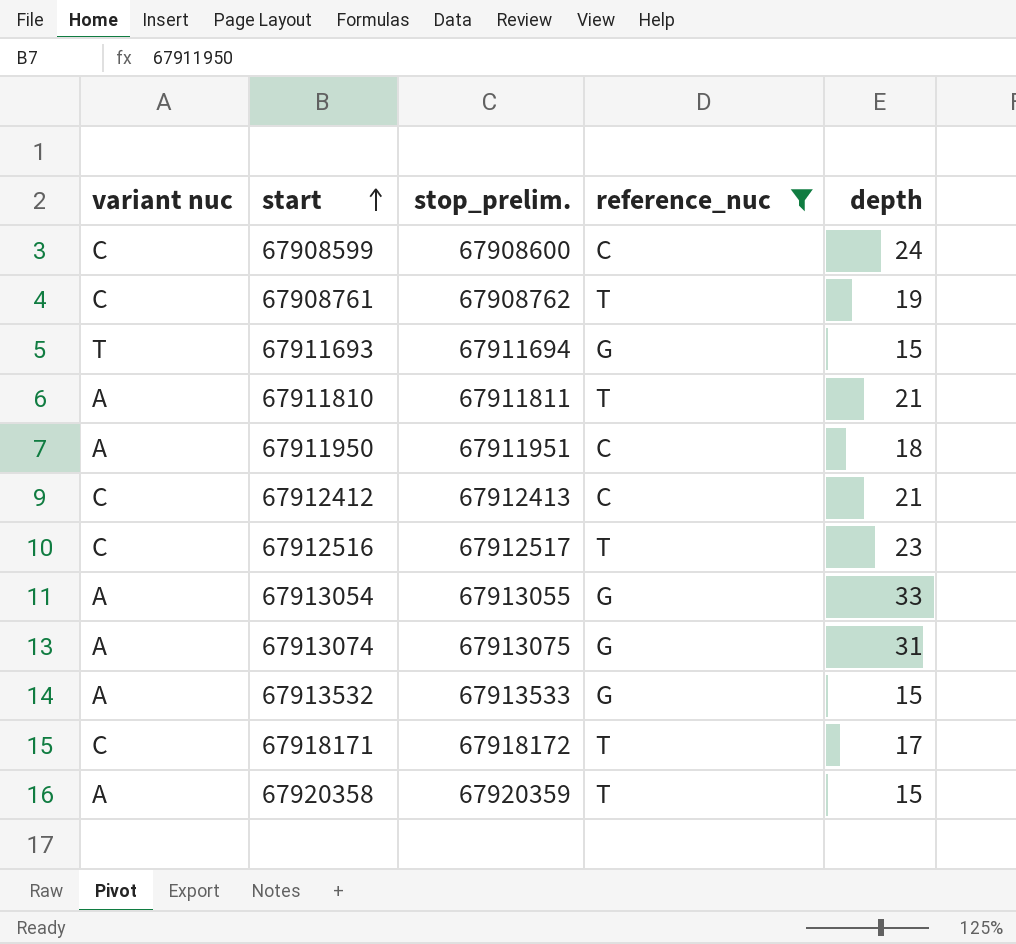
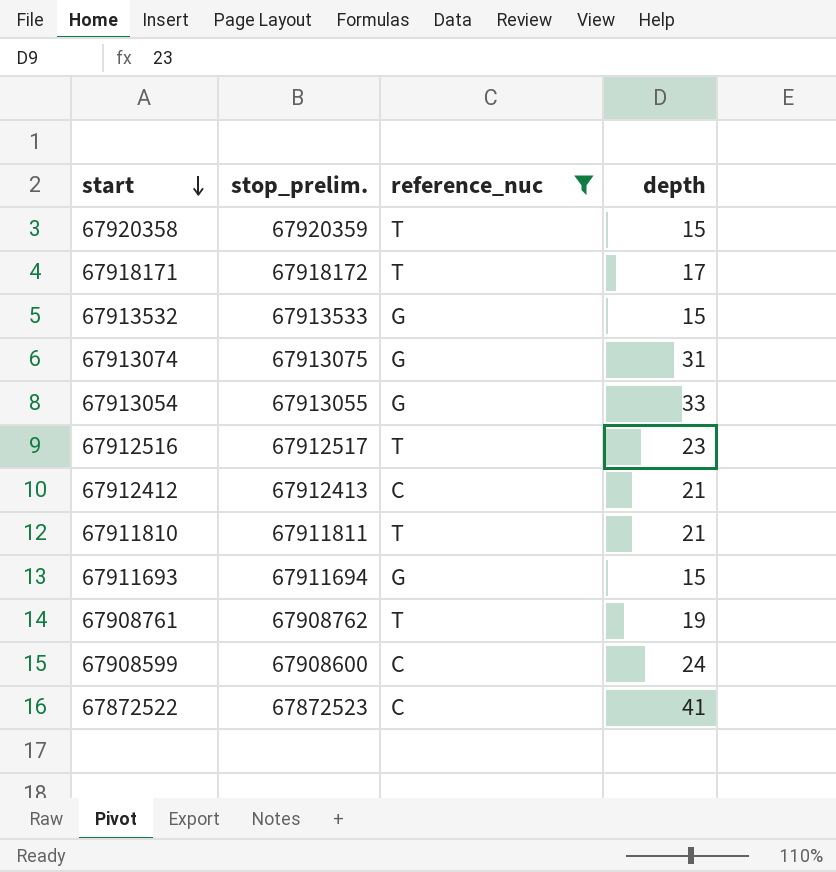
row order: start ascending -> start descending
column variant nuc | position: 1 -> none
row 67911950: A | 67911951 | C | 18 -> none
row 67872522: none -> 67872523 | C | 41

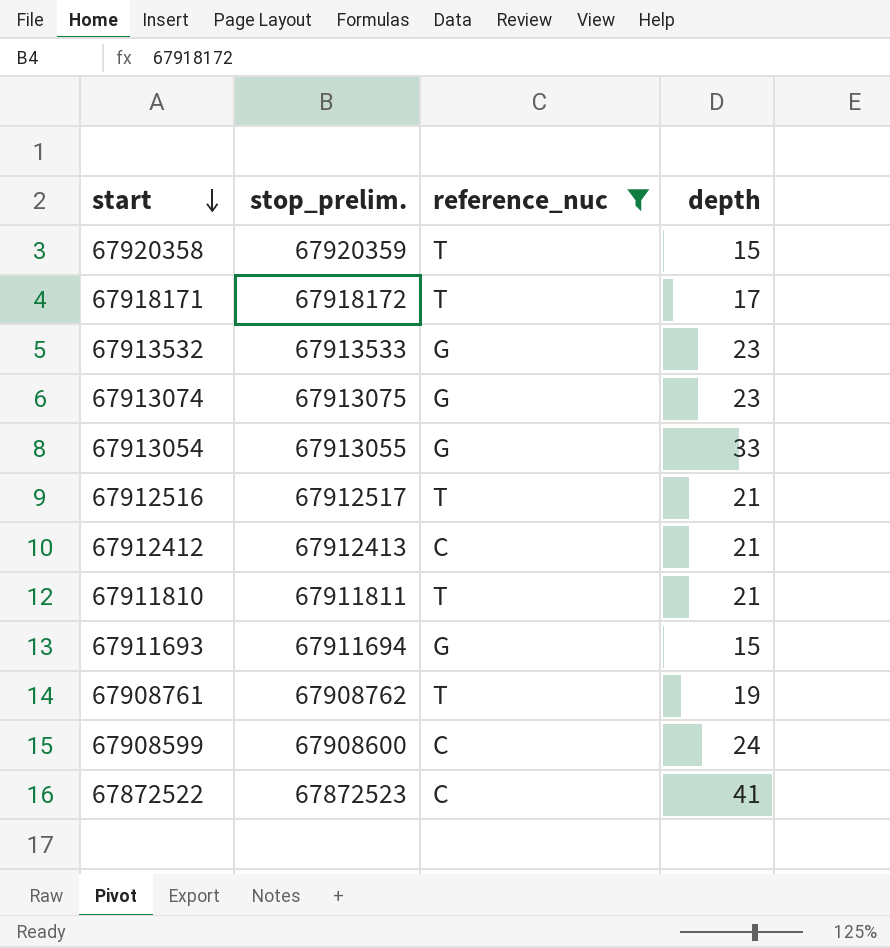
67913532 | depth: 15 -> 23
67913074 | depth: 31 -> 23
67912516 | depth: 23 -> 21

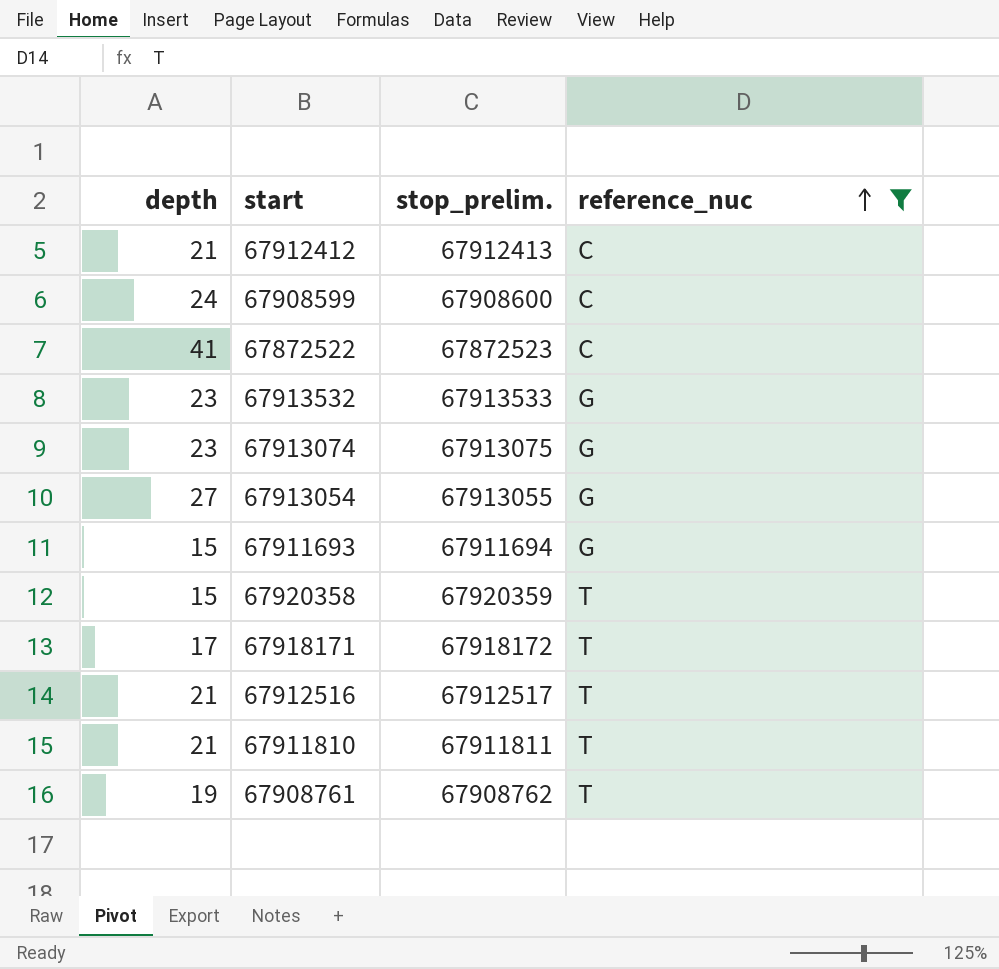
row order: start descending -> reference_nuc ascending
column depth | position: 4 -> 1
67913054 | depth: 33 -> 27

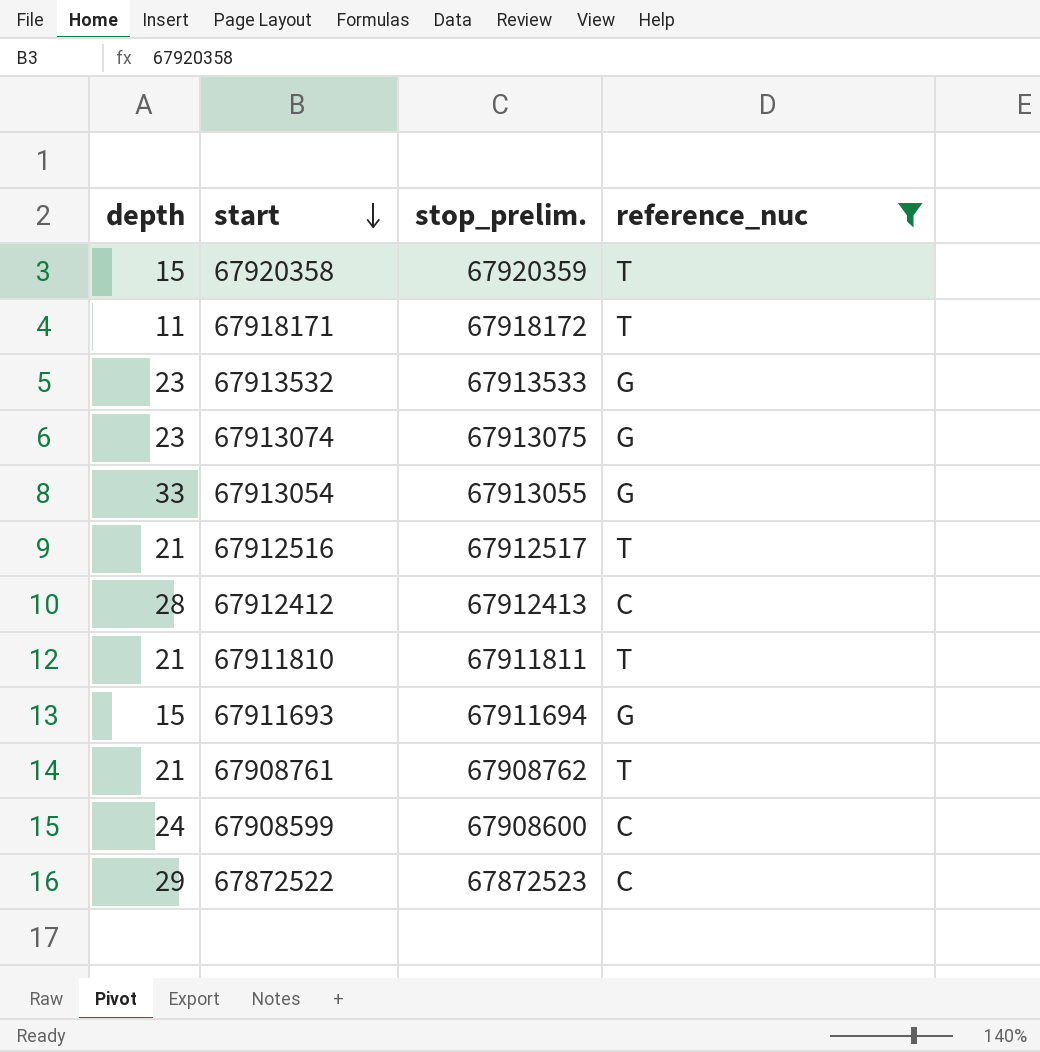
row order: reference_nuc ascending -> start descending
67918171 | depth: 17 -> 11
67913054 | depth: 27 -> 33
67912412 | depth: 21 -> 28
67908761 | depth: 19 -> 21
67872522 | depth: 41 -> 29

